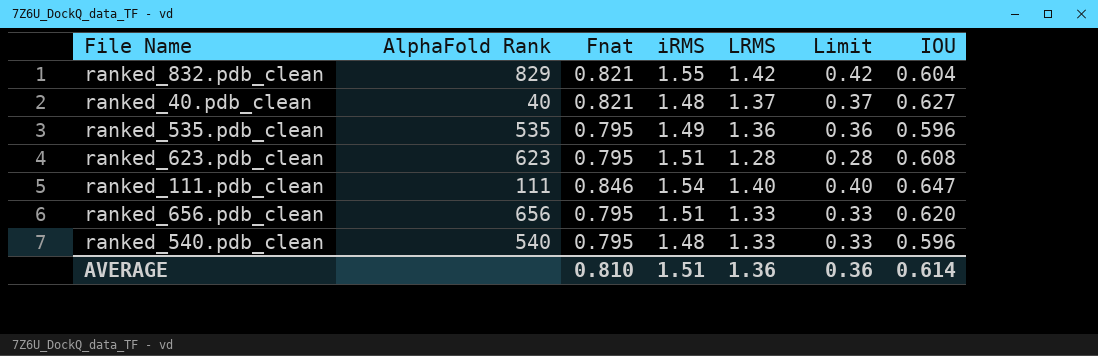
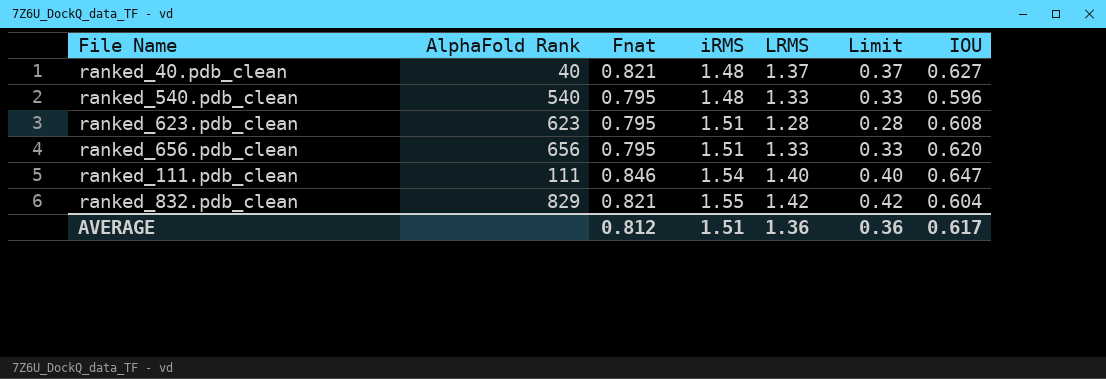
row order: none -> iRMS ascending
row ranked_535.pdb_clean: 535 | 0.795 | 1.49 | 1.36 | 0.36 | 0.596 -> none
AVERAGE | Fnat: 0.810 -> 0.812
AVERAGE | IOU: 0.614 -> 0.617

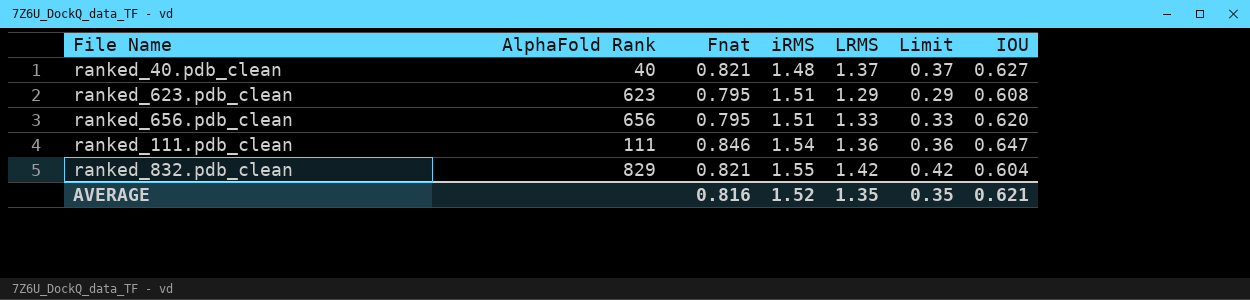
row ranked_540.pdb_clean: 540 | 0.795 | 1.48 | 1.33 | 0.33 | 0.596 -> none
ranked_623.pdb_clean | LRMS: 1.28 -> 1.29
ranked_623.pdb_clean | Limit: 0.28 -> 0.29
ranked_111.pdb_clean | LRMS: 1.40 -> 1.36
ranked_111.pdb_clean | Limit: 0.40 -> 0.36
AVERAGE | Fnat: 0.812 -> 0.816
AVERAGE | iRMS: 1.51 -> 1.52
AVERAGE | LRMS: 1.36 -> 1.35
AVERAGE | Limit: 0.36 -> 0.35
AVERAGE | IOU: 0.617 -> 0.621

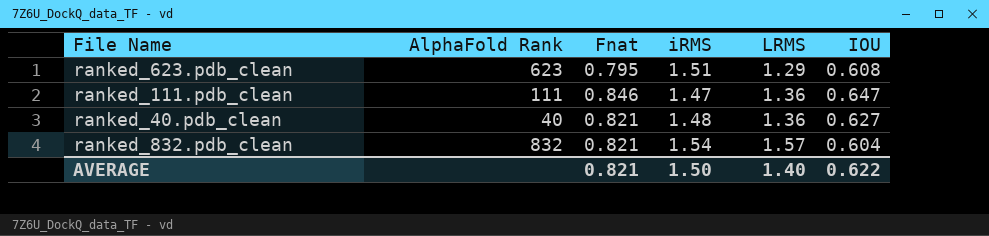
row order: iRMS ascending -> LRMS ascending
column Limit | formula: [LRMS] - 1 -> none
row ranked_656.pdb_clean: 656 | 0.795 | 1.51 | 1.33 | 0.33 | 0.620 -> none
ranked_111.pdb_clean | iRMS: 1.54 -> 1.47
ranked_40.pdb_clean | LRMS: 1.37 -> 1.36
ranked_832.pdb_clean | AlphaFold Rank: 829 -> 832
ranked_832.pdb_clean | iRMS: 1.55 -> 1.54
ranked_832.pdb_clean | LRMS: 1.42 -> 1.57
AVERAGE | Fnat: 0.816 -> 0.821
AVERAGE | iRMS: 1.52 -> 1.50
AVERAGE | LRMS: 1.35 -> 1.40
AVERAGE | IOU: 0.621 -> 0.622

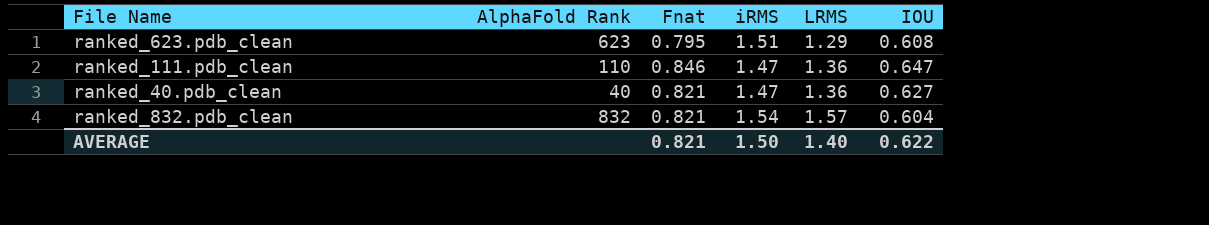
ranked_111.pdb_clean | AlphaFold Rank: 111 -> 110
ranked_40.pdb_clean | iRMS: 1.48 -> 1.47

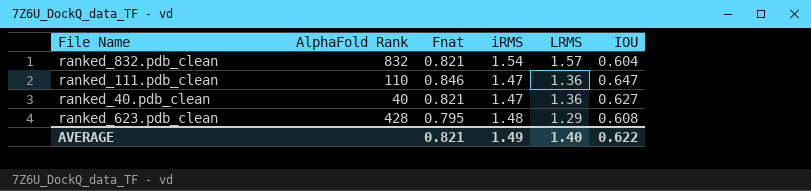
row order: LRMS ascending -> LRMS descending
ranked_623.pdb_clean | AlphaFold Rank: 623 -> 428
ranked_623.pdb_clean | iRMS: 1.51 -> 1.48
AVERAGE | iRMS: 1.50 -> 1.49

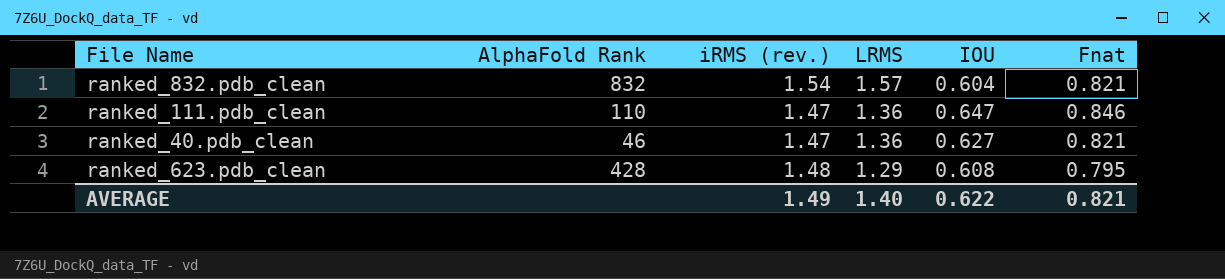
column name: iRMS -> iRMS (rev.)
column Fnat | position: 3 -> 6
ranked_40.pdb_clean | AlphaFold Rank: 40 -> 46

